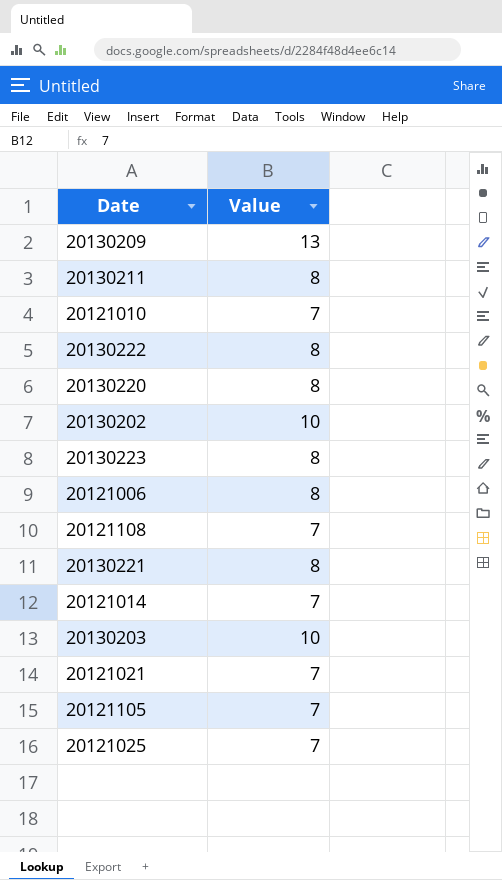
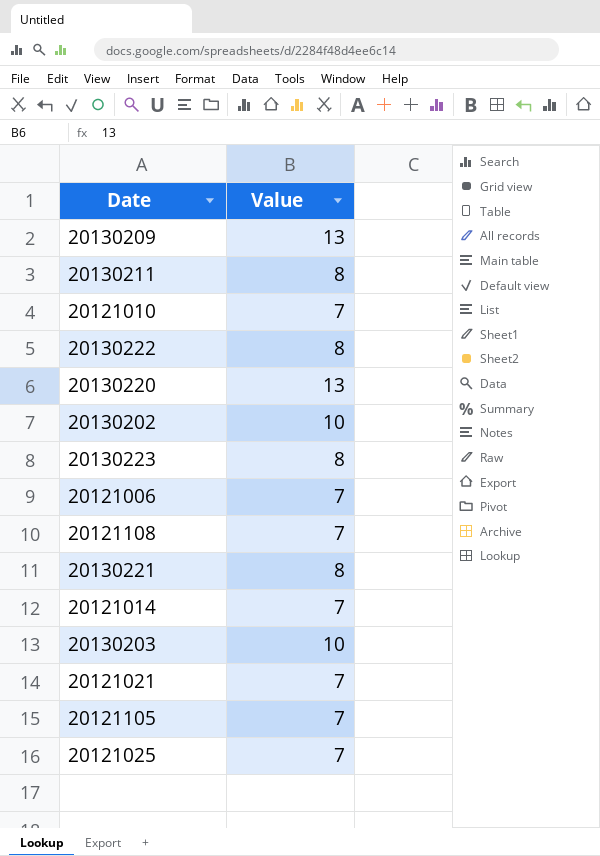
20130220 | Value: 8 -> 13
20121006 | Value: 8 -> 7

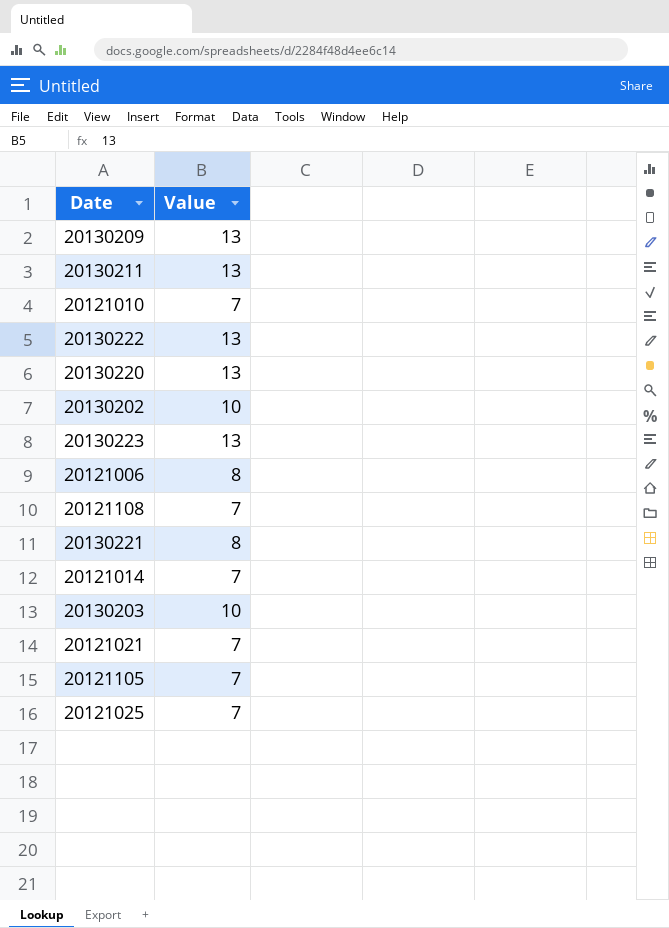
20130211 | Value: 8 -> 13
20130222 | Value: 8 -> 13
20130223 | Value: 8 -> 13
20121006 | Value: 7 -> 8

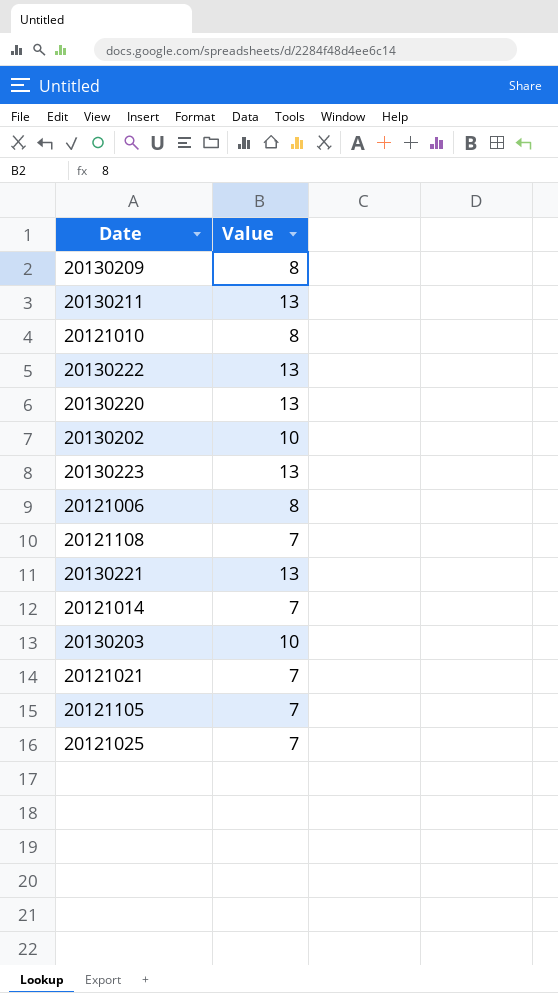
20130209 | Value: 13 -> 8
20121010 | Value: 7 -> 8
20130221 | Value: 8 -> 13

